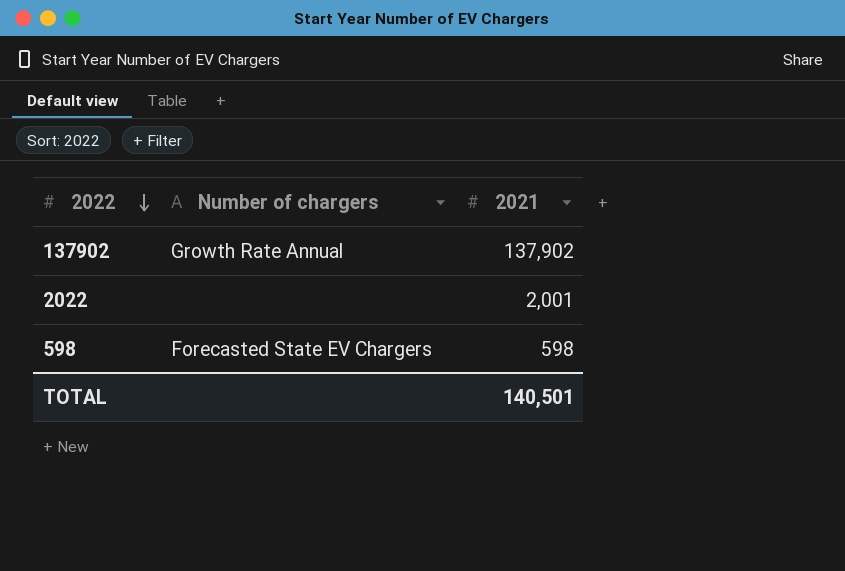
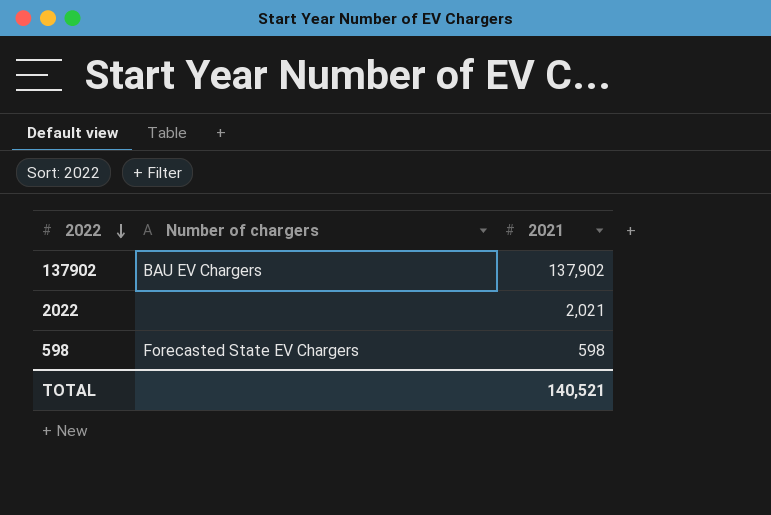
137902 | Number of chargers: Growth Rate Annual -> BAU EV Chargers
2022 | 2021: 2,001 -> 2,021
TOTAL | 2021: 140,501 -> 140,521

